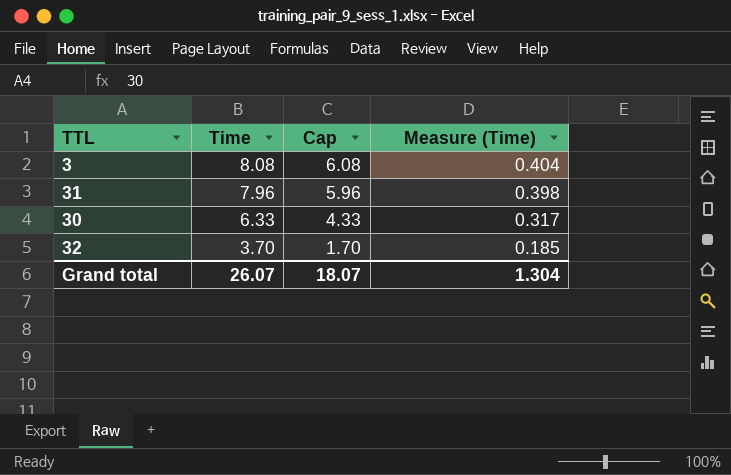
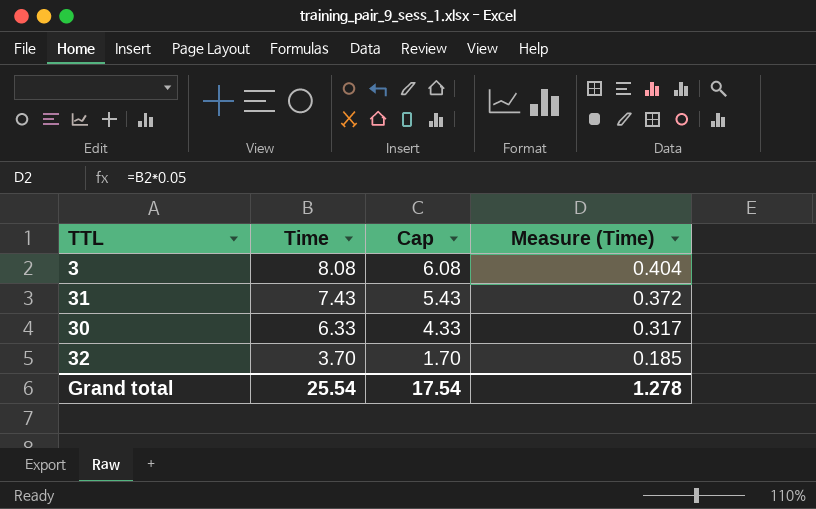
31 | Time: 7.96 -> 7.43
31 | Cap: 5.96 -> 5.43
31 | Measure (Time): 0.398 -> 0.372
Grand total | Time: 26.07 -> 25.54
Grand total | Cap: 18.07 -> 17.54
Grand total | Measure (Time): 1.304 -> 1.278

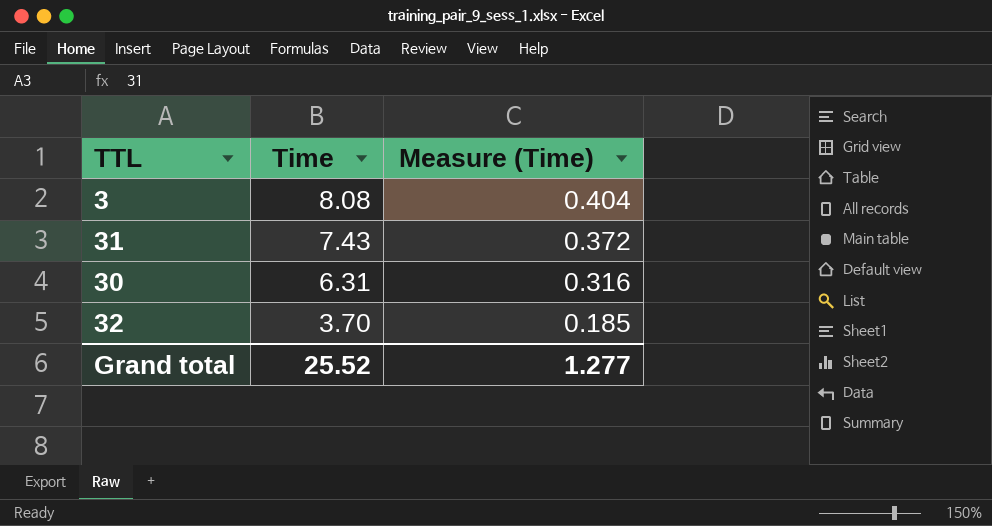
column Cap | formula: [Time] - 2 -> none
30 | Time: 6.33 -> 6.31
30 | Measure (Time): 0.317 -> 0.316
Grand total | Time: 25.54 -> 25.52
Grand total | Measure (Time): 1.278 -> 1.277

